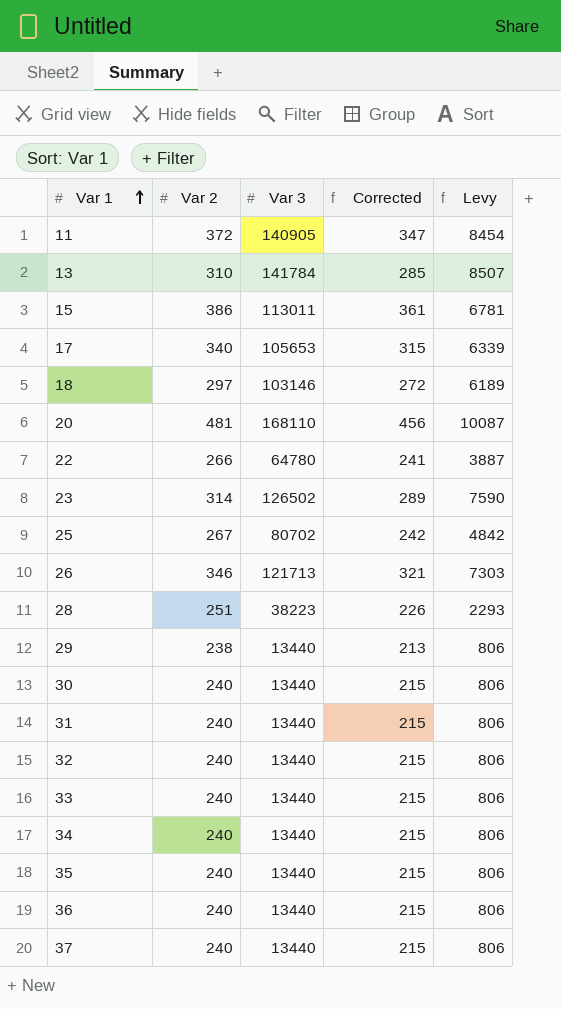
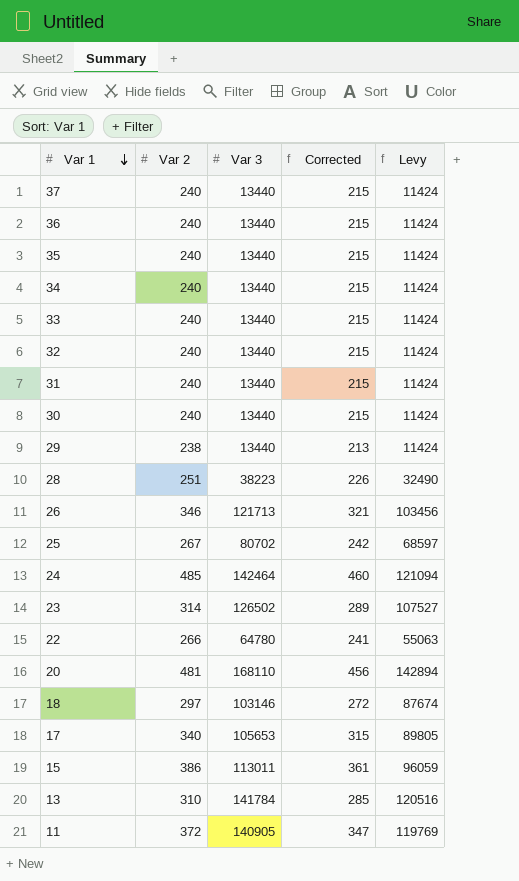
row order: Var 1 ascending -> Var 1 descending
column Levy | formula: [Var 3] * 0.06 -> [Var 3] * 0.85
row 24: none -> 485 | 142464 | 460 | 121094

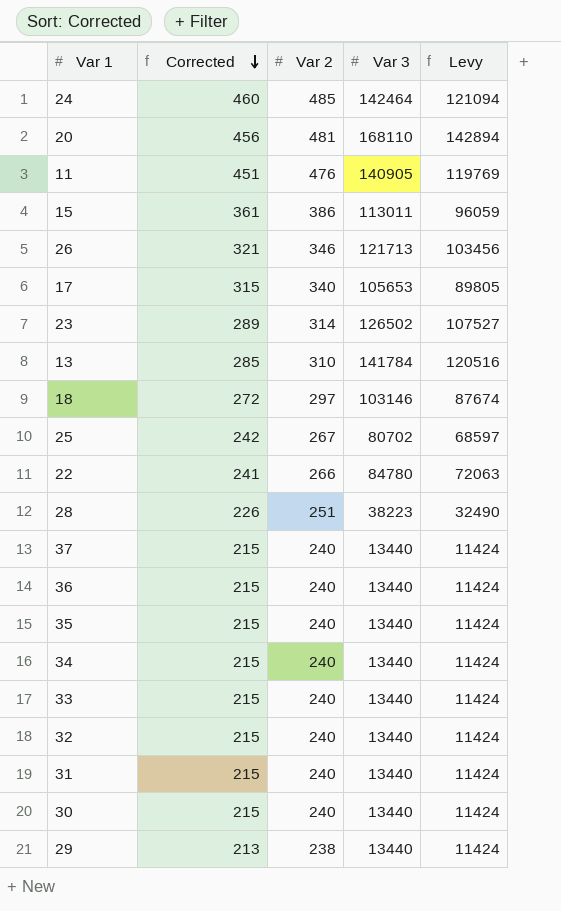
row order: Var 1 descending -> Corrected descending
column Corrected | position: 4 -> 2
11 | Corrected: 347 -> 451
11 | Var 2: 372 -> 476
22 | Var 3: 64780 -> 84780
22 | Levy: 55063 -> 72063

